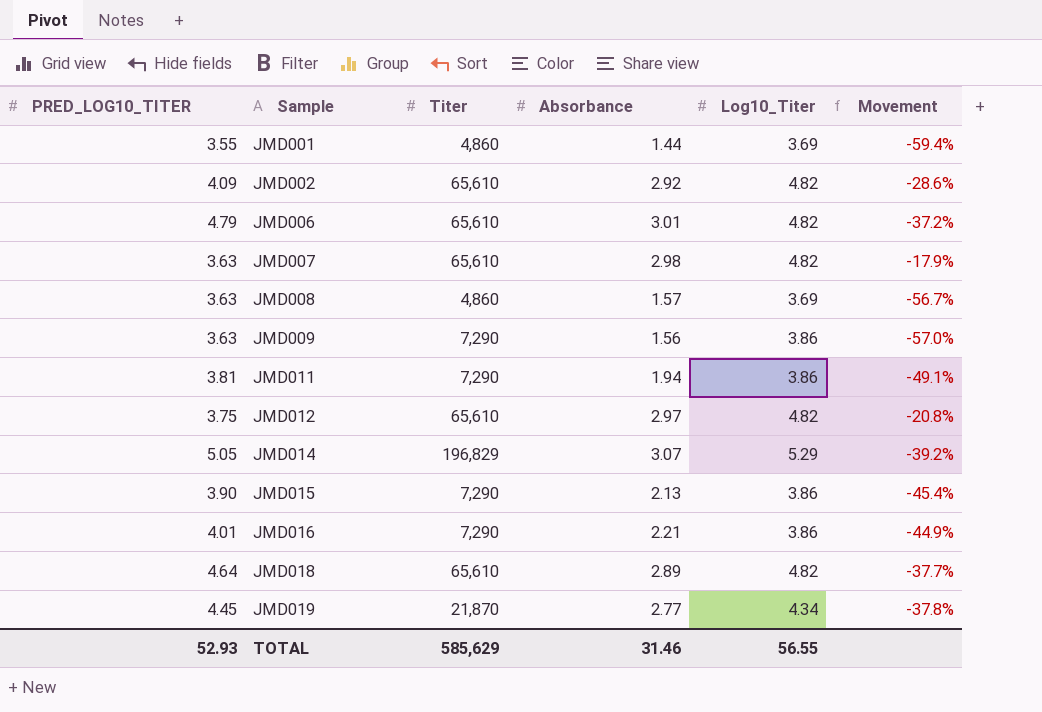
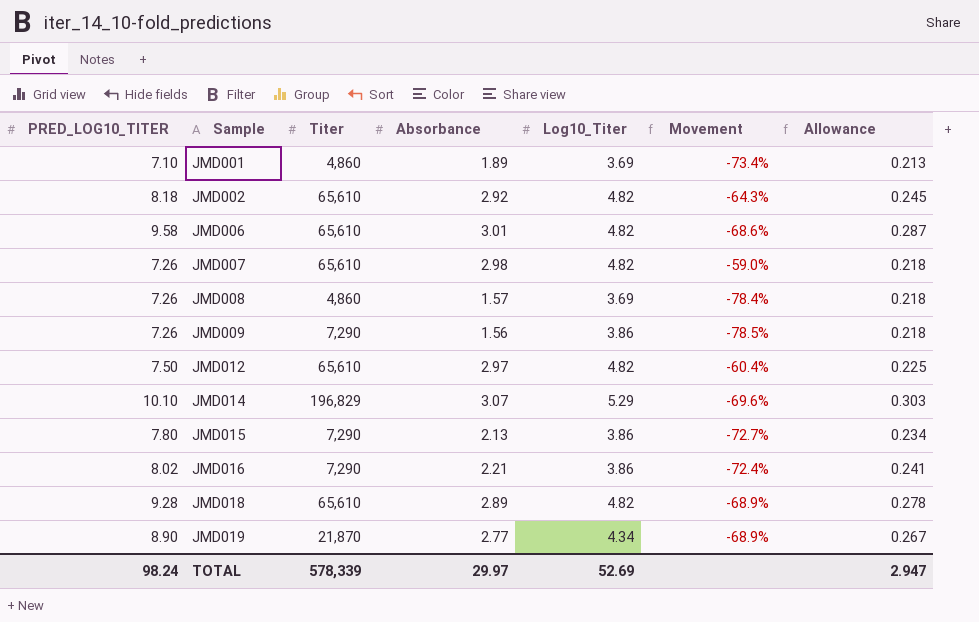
column Allowance | formula: none -> [PRED_LOG10_TITER] * 0.03
row JMD011: 3.81 | 7,290 | 1.94 | 3.86 | -49.1% -> none
JMD001 | PRED_LOG10_TITER: 3.55 -> 7.10
JMD001 | Absorbance: 1.44 -> 1.89
JMD001 | Movement: -59.4% -> -73.4%
JMD002 | PRED_LOG10_TITER: 4.09 -> 8.18
JMD002 | Movement: -28.6% -> -64.3%
JMD006 | PRED_LOG10_TITER: 4.79 -> 9.58
JMD006 | Movement: -37.2% -> -68.6%
JMD007 | PRED_LOG10_TITER: 3.63 -> 7.26
JMD007 | Movement: -17.9% -> -59.0%
JMD008 | PRED_LOG10_TITER: 3.63 -> 7.26
JMD008 | Movement: -56.7% -> -78.4%
JMD009 | PRED_LOG10_TITER: 3.63 -> 7.26
JMD009 | Movement: -57.0% -> -78.5%
JMD012 | PRED_LOG10_TITER: 3.75 -> 7.50
JMD012 | Movement: -20.8% -> -60.4%
JMD014 | PRED_LOG10_TITER: 5.05 -> 10.10
JMD014 | Movement: -39.2% -> -69.6%
JMD015 | PRED_LOG10_TITER: 3.90 -> 7.80
JMD015 | Movement: -45.4% -> -72.7%
JMD016 | PRED_LOG10_TITER: 4.01 -> 8.02
JMD016 | Movement: -44.9% -> -72.4%
JMD018 | PRED_LOG10_TITER: 4.64 -> 9.28
JMD018 | Movement: -37.7% -> -68.9%
JMD019 | PRED_LOG10_TITER: 4.45 -> 8.90
JMD019 | Movement: -37.8% -> -68.9%
TOTAL | PRED_LOG10_TITER: 52.93 -> 98.24
TOTAL | Titer: 585,629 -> 578,339
TOTAL | Absorbance: 31.46 -> 29.97
TOTAL | Log10_Titer: 56.55 -> 52.69

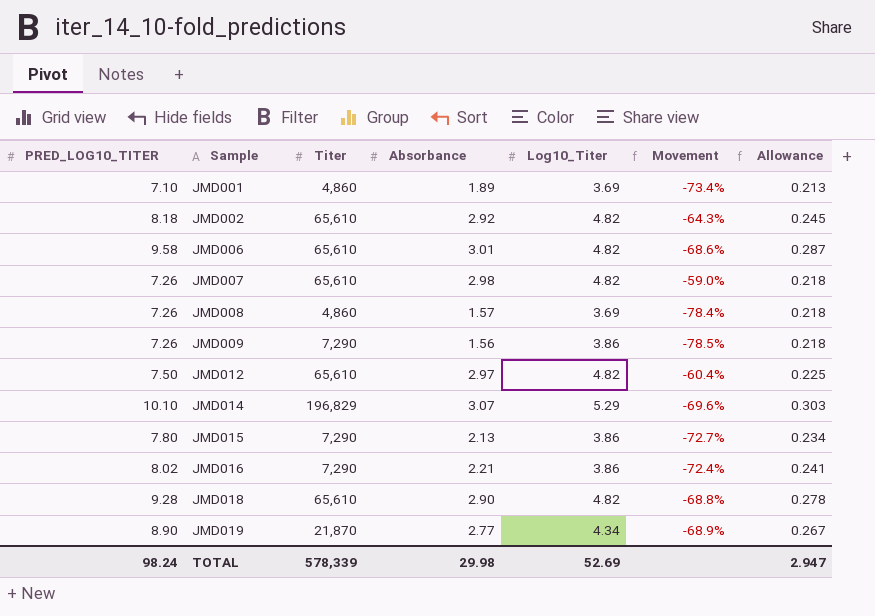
JMD018 | Absorbance: 2.89 -> 2.90
JMD018 | Movement: -68.9% -> -68.8%
TOTAL | Absorbance: 29.97 -> 29.98

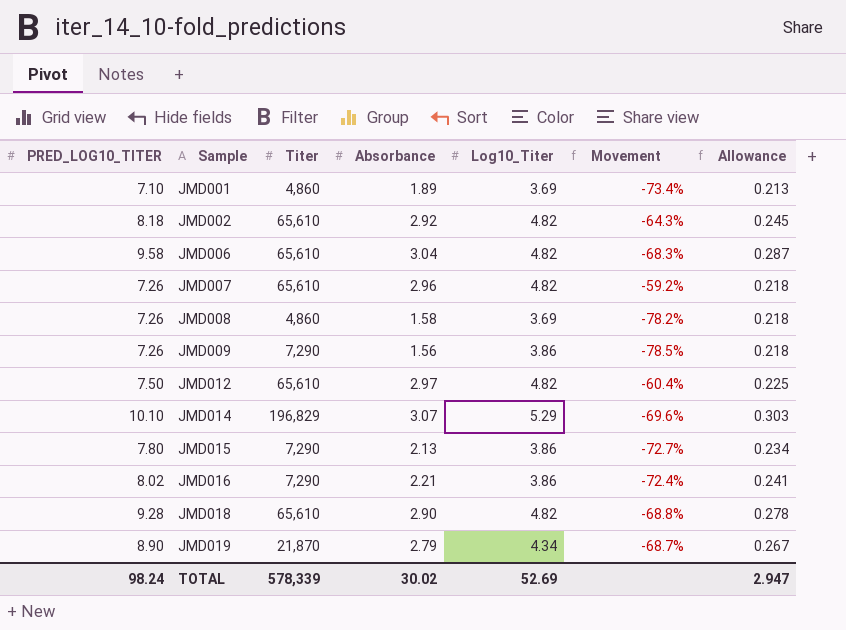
JMD006 | Absorbance: 3.01 -> 3.04
JMD006 | Movement: -68.6% -> -68.3%
JMD007 | Absorbance: 2.98 -> 2.96
JMD007 | Movement: -59.0% -> -59.2%
JMD008 | Absorbance: 1.57 -> 1.58
JMD008 | Movement: -78.4% -> -78.2%
JMD019 | Absorbance: 2.77 -> 2.79
JMD019 | Movement: -68.9% -> -68.7%
TOTAL | Absorbance: 29.98 -> 30.02

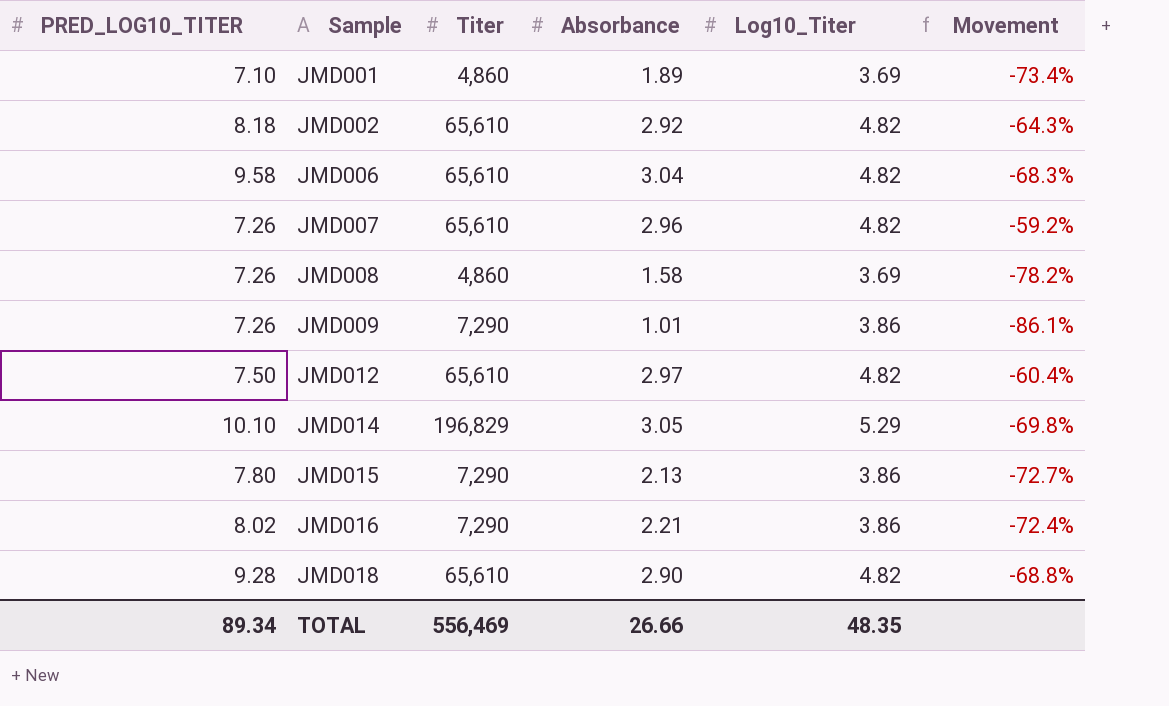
column Allowance | formula: [PRED_LOG10_TITER] * 0.03 -> none
row JMD019: 8.90 | 21,870 | 2.79 | 4.34 | -68.7% | 0.267 -> none
JMD009 | Absorbance: 1.56 -> 1.01
JMD009 | Movement: -78.5% -> -86.1%
JMD014 | Absorbance: 3.07 -> 3.05
JMD014 | Movement: -69.6% -> -69.8%
TOTAL | PRED_LOG10_TITER: 98.24 -> 89.34
TOTAL | Titer: 578,339 -> 556,469
TOTAL | Absorbance: 30.02 -> 26.66
TOTAL | Log10_Titer: 52.69 -> 48.35

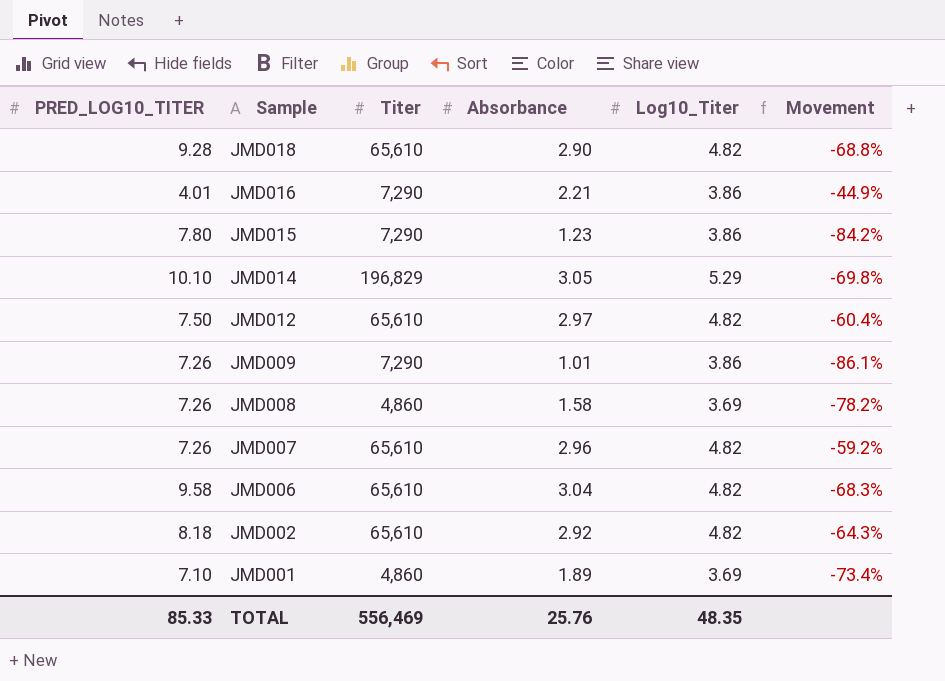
row order: Sample ascending -> Sample descending
JMD016 | PRED_LOG10_TITER: 8.02 -> 4.01
JMD016 | Movement: -72.4% -> -44.9%
JMD015 | Absorbance: 2.13 -> 1.23
JMD015 | Movement: -72.7% -> -84.2%
TOTAL | PRED_LOG10_TITER: 89.34 -> 85.33
TOTAL | Absorbance: 26.66 -> 25.76

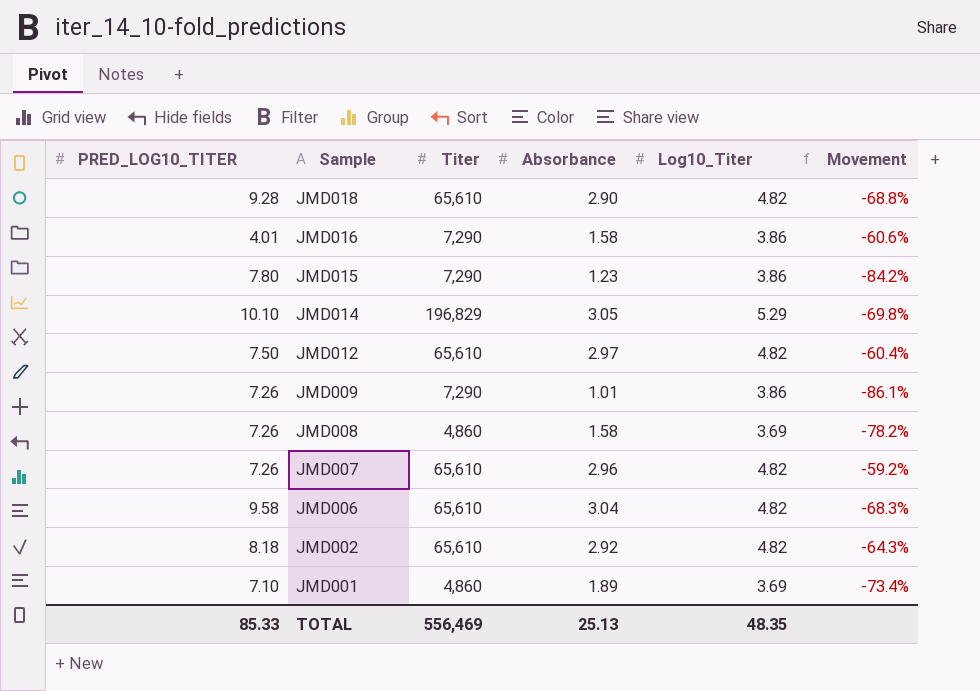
JMD016 | Absorbance: 2.21 -> 1.58
JMD016 | Movement: -44.9% -> -60.6%
TOTAL | Absorbance: 25.76 -> 25.13

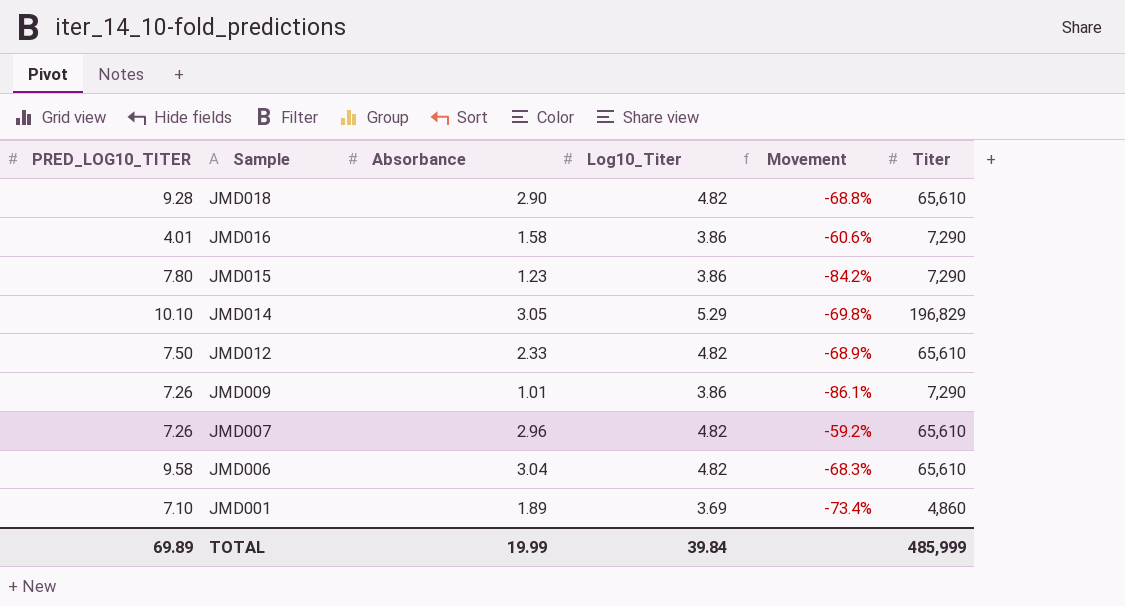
column Titer | position: 3 -> 6
row JMD008: 7.26 | 4,860 | 1.58 | 3.69 | -78.2% -> none
row JMD002: 8.18 | 65,610 | 2.92 | 4.82 | -64.3% -> none
JMD012 | Absorbance: 2.97 -> 2.33
JMD012 | Movement: -60.4% -> -68.9%
TOTAL | PRED_LOG10_TITER: 85.33 -> 69.89
TOTAL | Absorbance: 25.13 -> 19.99
TOTAL | Log10_Titer: 48.35 -> 39.84
TOTAL | Titer: 556,469 -> 485,999

